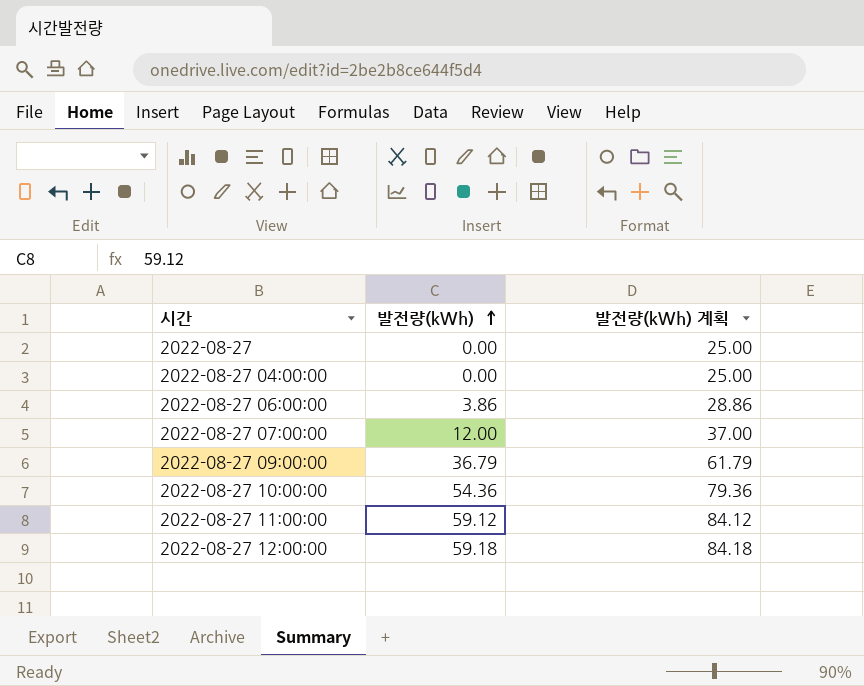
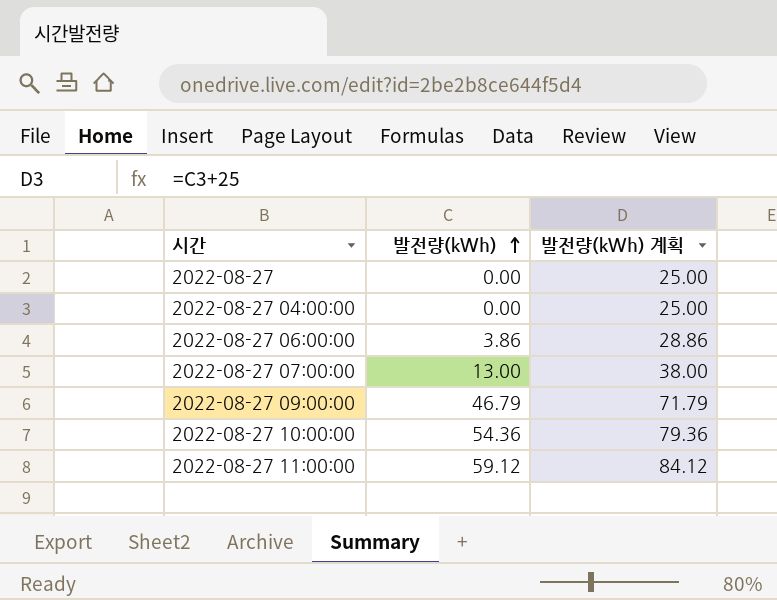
row 2022-08-27 12:00:00: 59.18 | 84.18 -> none
2022-08-27 07:00:00 | 발전량(kWh): 12.00 -> 13.00
2022-08-27 07:00:00 | 발전량(kWh) 계획: 37.00 -> 38.00
2022-08-27 09:00:00 | 발전량(kWh): 36.79 -> 46.79
2022-08-27 09:00:00 | 발전량(kWh) 계획: 61.79 -> 71.79

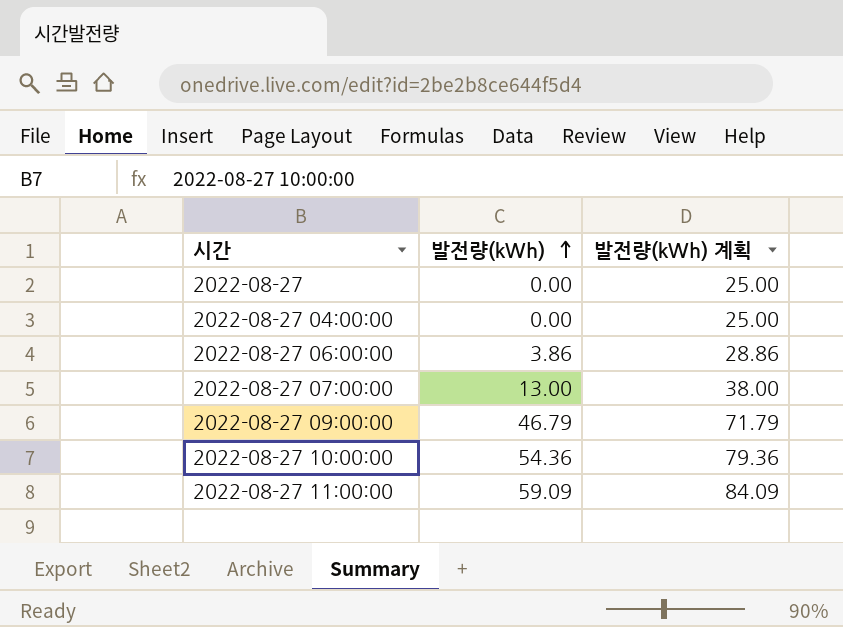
2022-08-27 11:00:00 | 발전량(kWh): 59.12 -> 59.09
2022-08-27 11:00:00 | 발전량(kWh) 계획: 84.12 -> 84.09

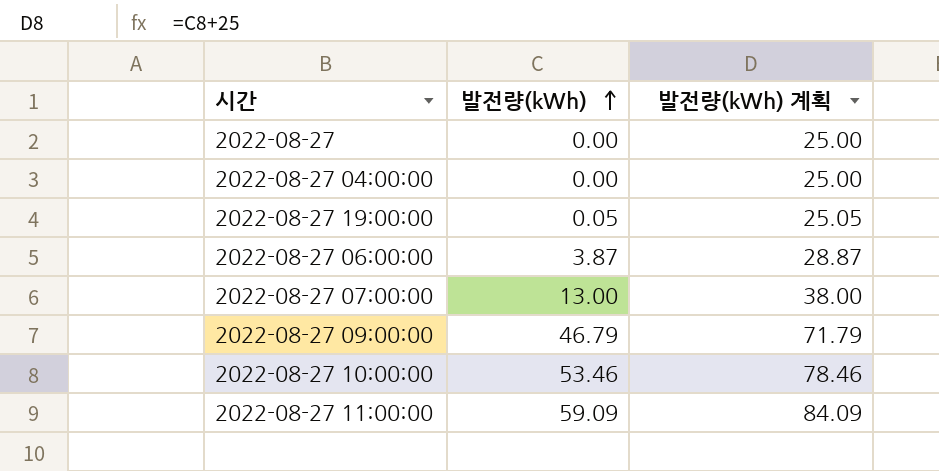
row 2022-08-27 19:00:00: none -> 0.05 | 25.05
2022-08-27 06:00:00 | 발전량(kWh): 3.86 -> 3.87
2022-08-27 06:00:00 | 발전량(kWh) 계획: 28.86 -> 28.87
2022-08-27 10:00:00 | 발전량(kWh): 54.36 -> 53.46
2022-08-27 10:00:00 | 발전량(kWh) 계획: 79.36 -> 78.46

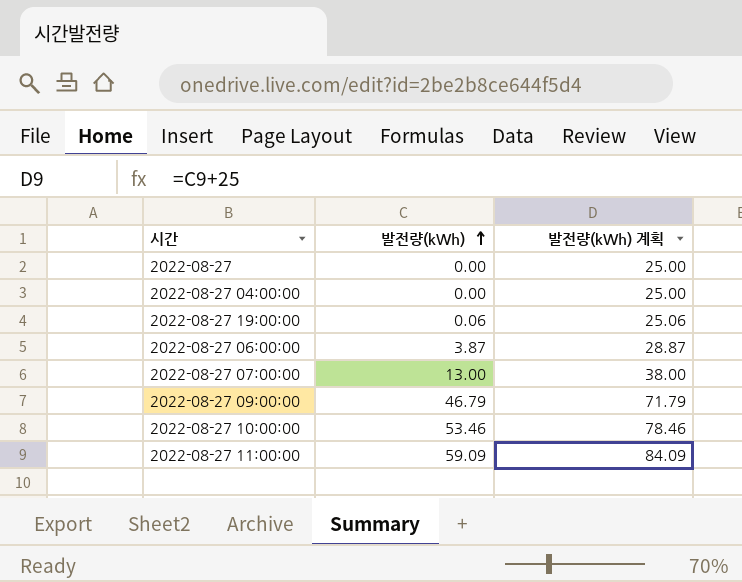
2022-08-27 19:00:00 | 발전량(kWh): 0.05 -> 0.06
2022-08-27 19:00:00 | 발전량(kWh) 계획: 25.05 -> 25.06

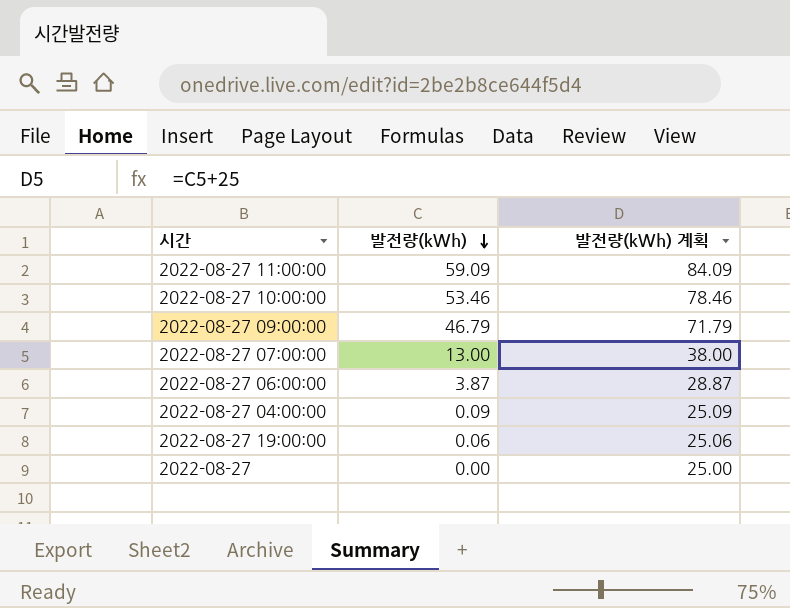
row order: 발전량(kWh) ascending -> 발전량(kWh) descending
2022-08-27 04:00:00 | 발전량(kWh): 0.00 -> 0.09
2022-08-27 04:00:00 | 발전량(kWh) 계획: 25.00 -> 25.09

